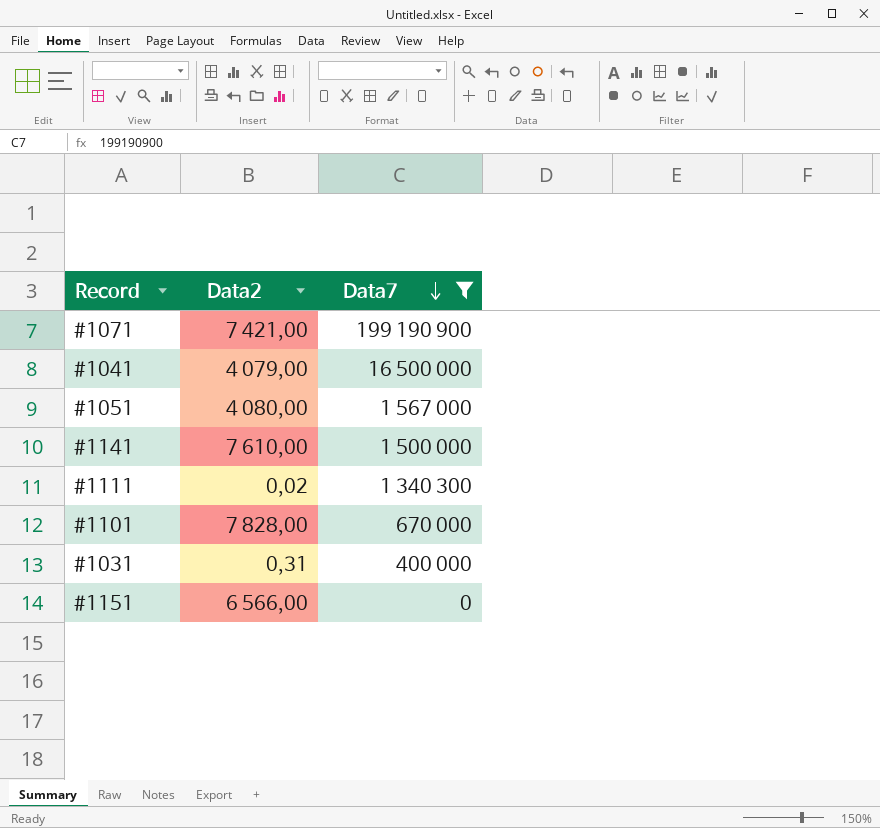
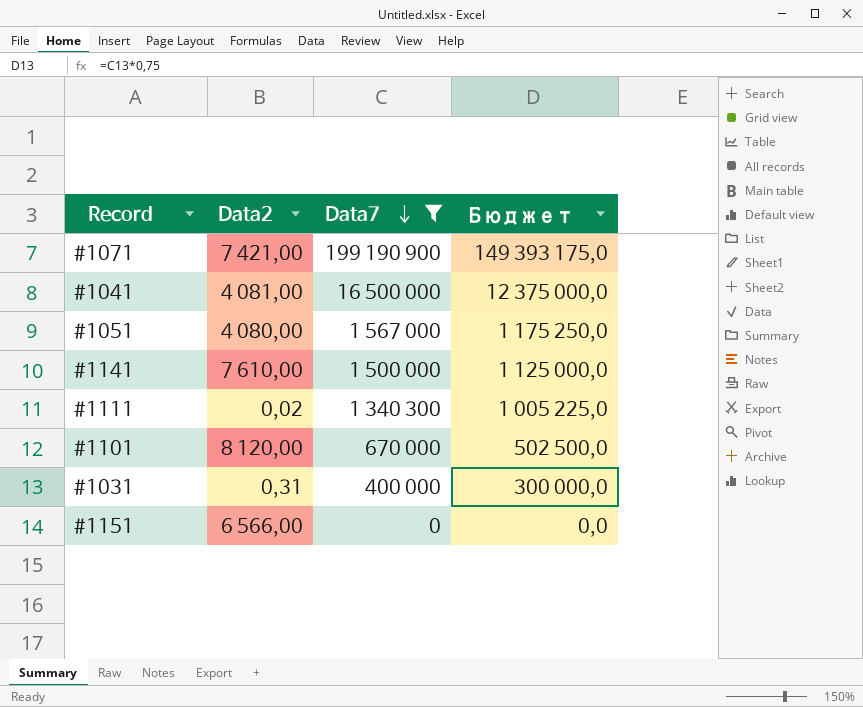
column Бюджет | formula: none -> [Data7] * 0,75
#1041 | Data2: 4 079,00 -> 4 081,00
#1101 | Data2: 7 828,00 -> 8 120,00

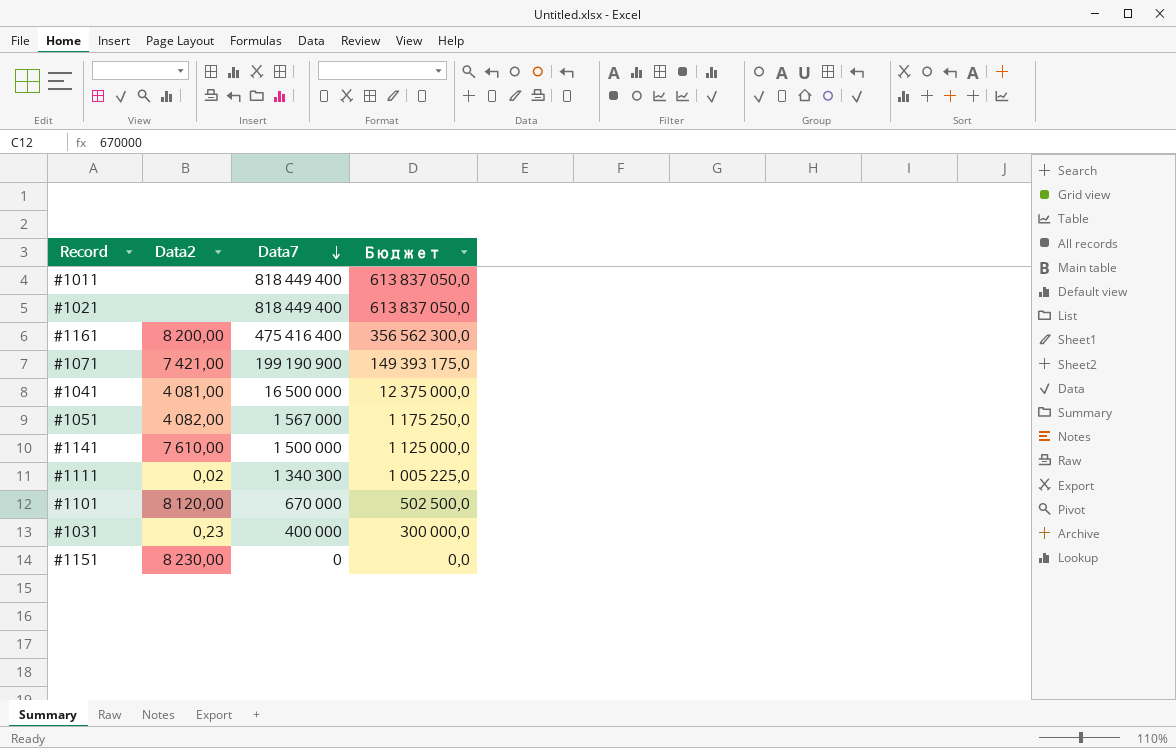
filter: Data7 <= 199 190 900 -> none
#1051 | Data2: 4 080,00 -> 4 082,00
#1031 | Data2: 0,31 -> 0,23
#1151 | Data2: 6 566,00 -> 8 230,00

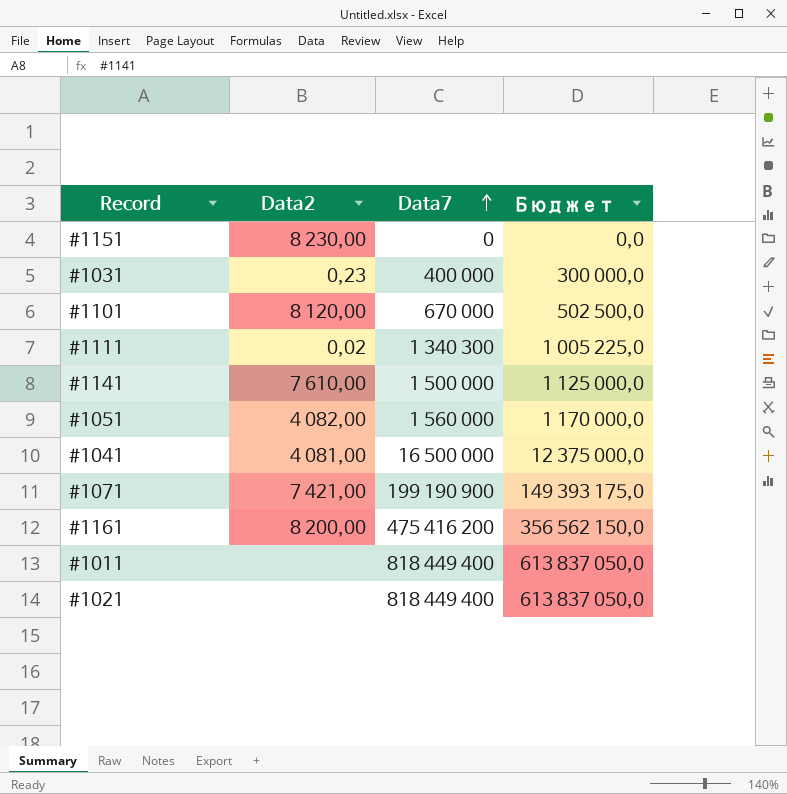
row order: Data7 descending -> Data7 ascending
#1051 | Data7: 1 567 000 -> 1 560 000
#1051 | Бюджет: 1 175 250,0 -> 1 170 000,0
#1161 | Data7: 475 416 400 -> 475 416 200
#1161 | Бюджет: 356 562 300,0 -> 356 562 150,0

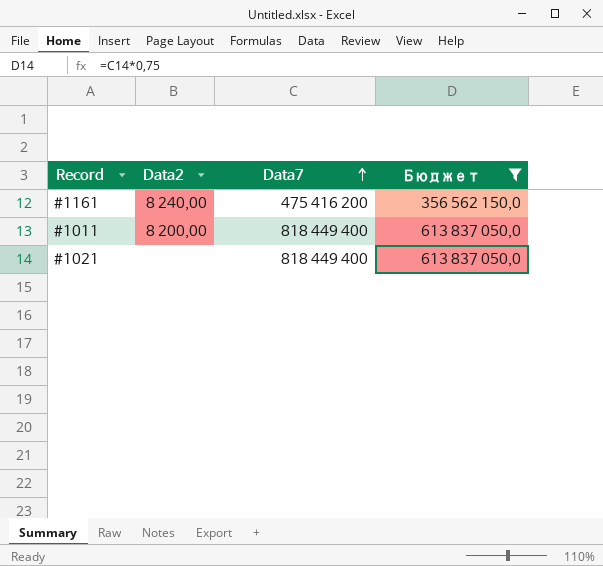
filter: none -> Бюджет >= 356 562 150,0
#1161 | Data2: 8 200,00 -> 8 240,00
#1011 | Data2: none -> 8 200,00

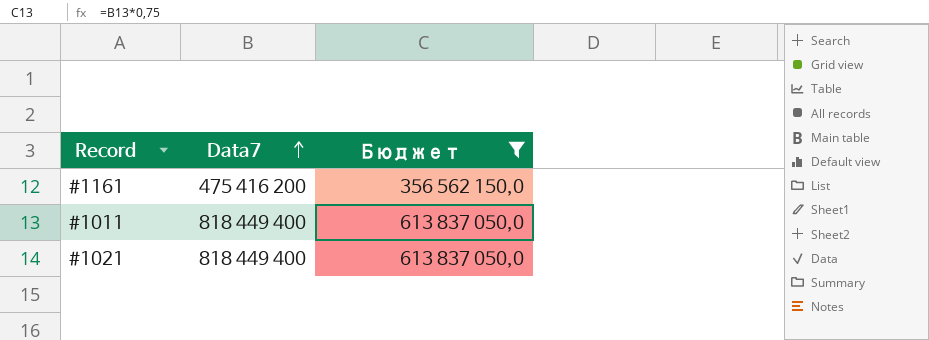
column Data2 | position: 2 -> none

